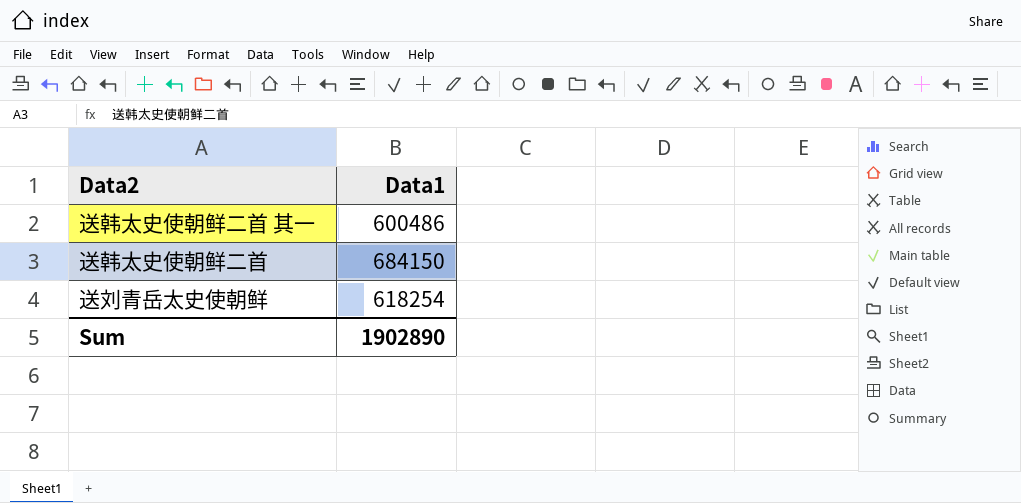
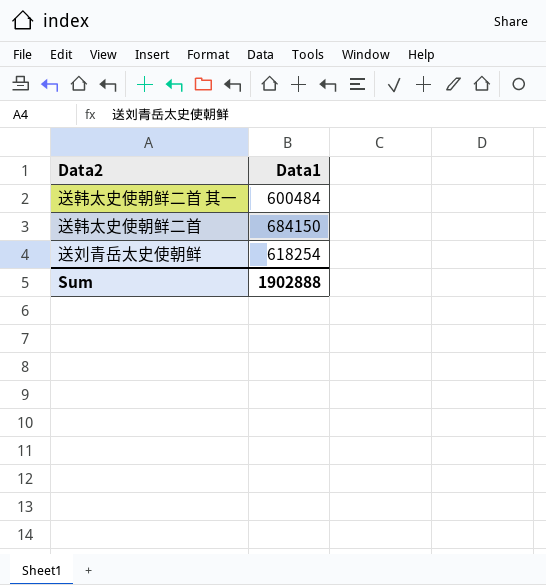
送韩太史使朝鲜二首 其一 | Data1: 600486 -> 600484
Sum | Data1: 1902890 -> 1902888

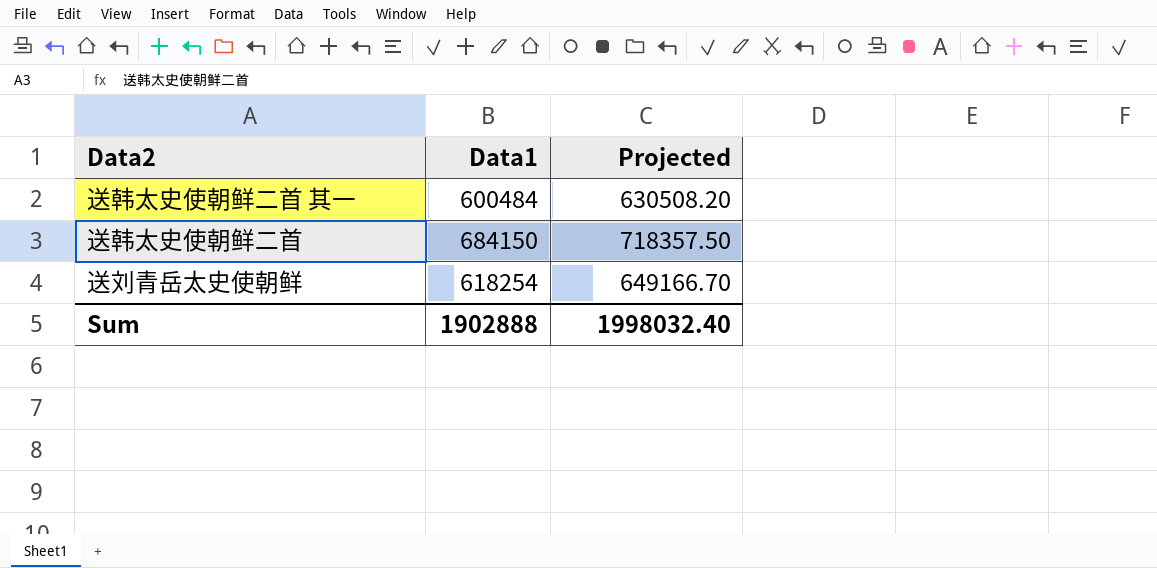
column Projected | formula: none -> [Data1] * 1.05

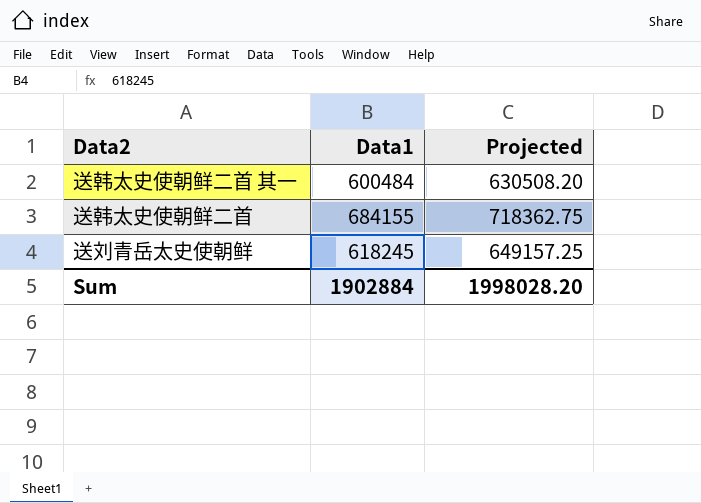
送韩太史使朝鲜二首 | Data1: 684150 -> 684155
送韩太史使朝鲜二首 | Projected: 718357.50 -> 718362.75
送刘青岳太史使朝鲜 | Data1: 618254 -> 618245
送刘青岳太史使朝鲜 | Projected: 649166.70 -> 649157.25
Sum | Data1: 1902888 -> 1902884
Sum | Projected: 1998032.40 -> 1998028.20

